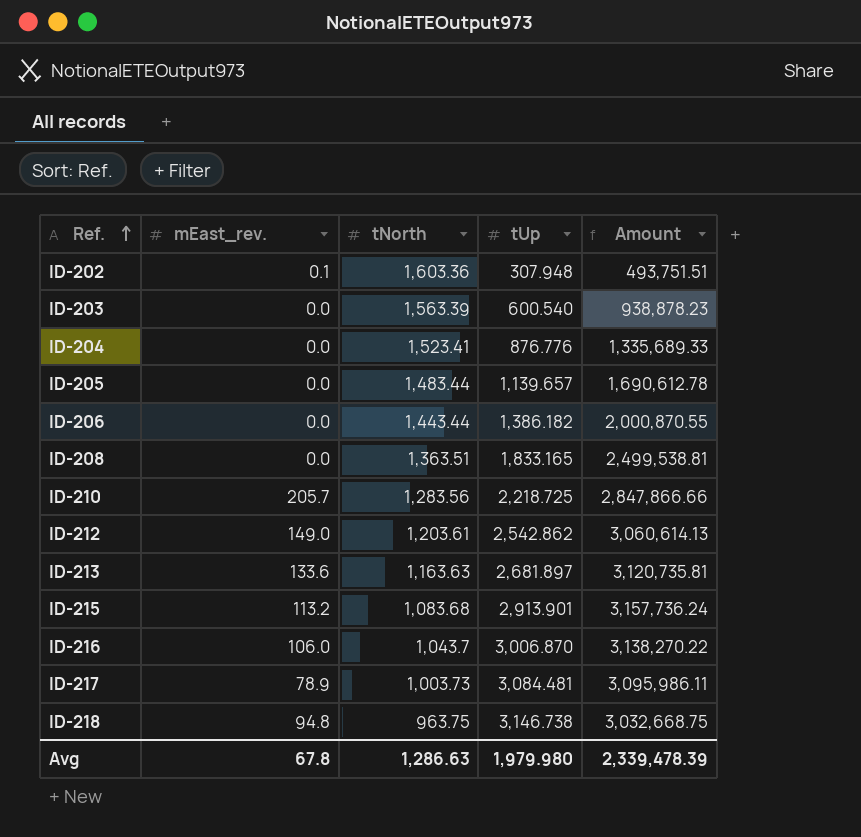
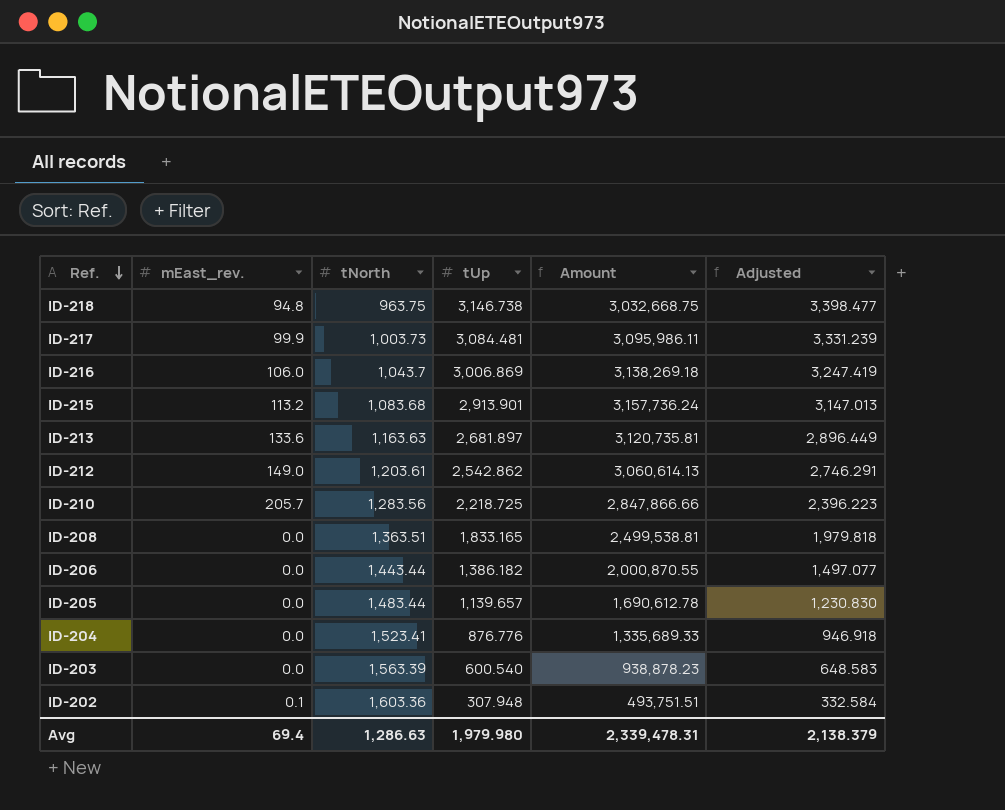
row order: Ref. ascending -> Ref. descending
column Adjusted | formula: none -> [tUp] * 1.08
ID-217 | mEast_rev.: 78.9 -> 99.9
ID-216 | tUp: 3,006.870 -> 3,006.869
ID-216 | Amount: 3,138,270.22 -> 3,138,269.18
Avg | mEast_rev.: 67.8 -> 69.4
Avg | Amount: 2,339,478.39 -> 2,339,478.31

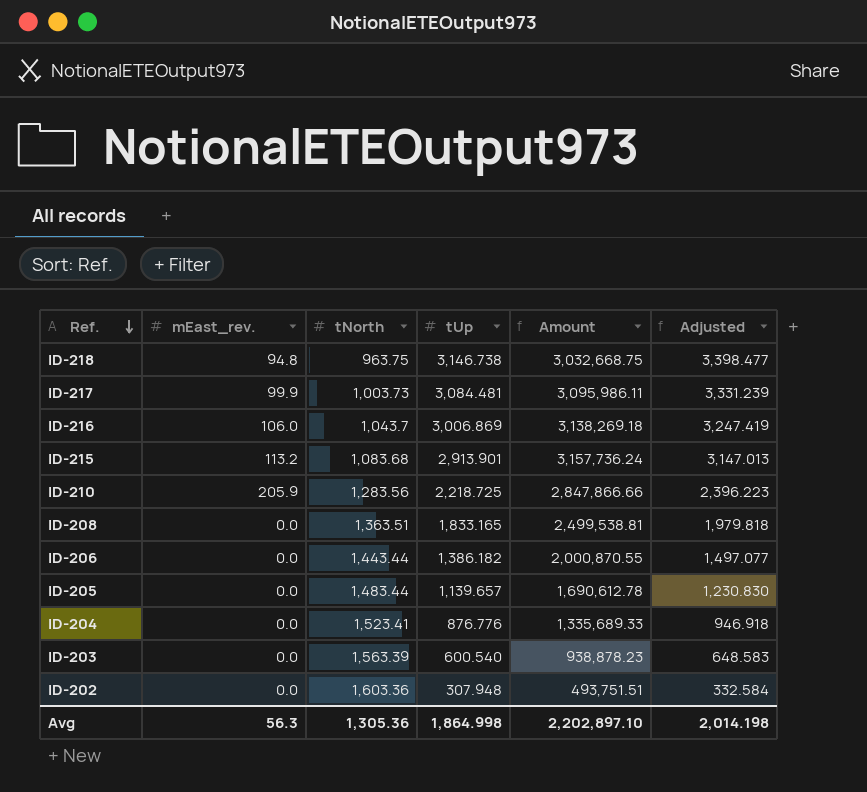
row ID-213: 133.6 | 1,163.63 | 2,681.897 | 3,120,735.81 | 2,896.449 -> none
row ID-212: 149.0 | 1,203.61 | 2,542.862 | 3,060,614.13 | 2,746.291 -> none
ID-210 | mEast_rev.: 205.7 -> 205.9
ID-202 | mEast_rev.: 0.1 -> 0.0
Avg | mEast_rev.: 69.4 -> 56.3
Avg | tNorth: 1,286.63 -> 1,305.36
Avg | tUp: 1,979.980 -> 1,864.998
Avg | Amount: 2,339,478.31 -> 2,202,897.10
Avg | Adjusted: 2,138.379 -> 2,014.198

